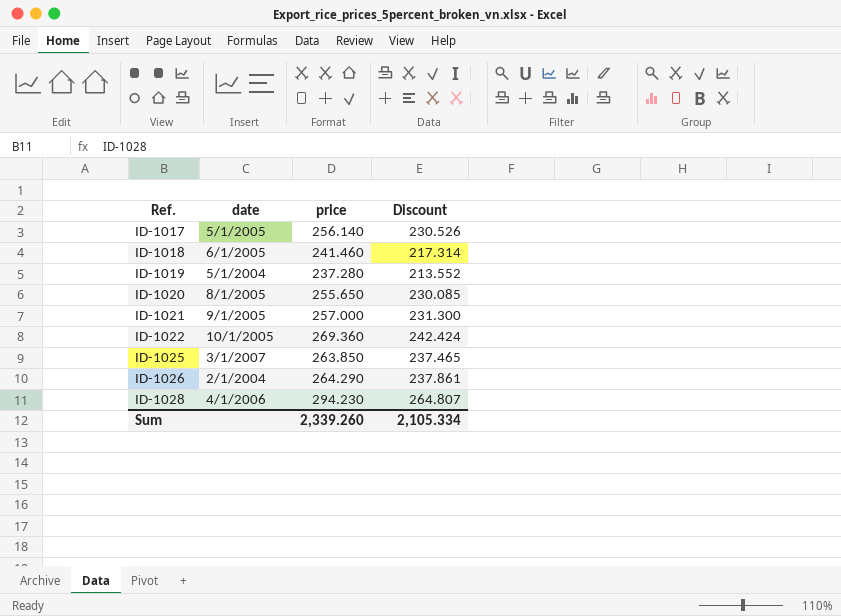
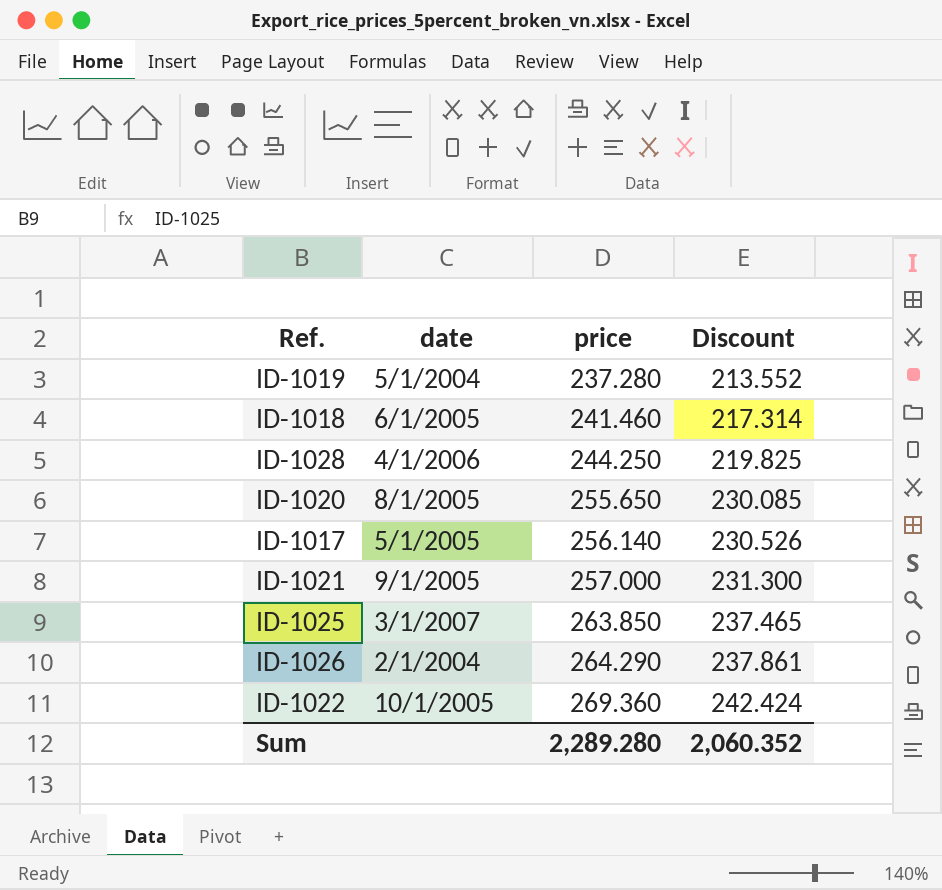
row order: Ref. ascending -> price ascending
ID-1028 | price: 294.230 -> 244.250
ID-1028 | Discount: 264.807 -> 219.825
Sum | price: 2,339.260 -> 2,289.280
Sum | Discount: 2,105.334 -> 2,060.352

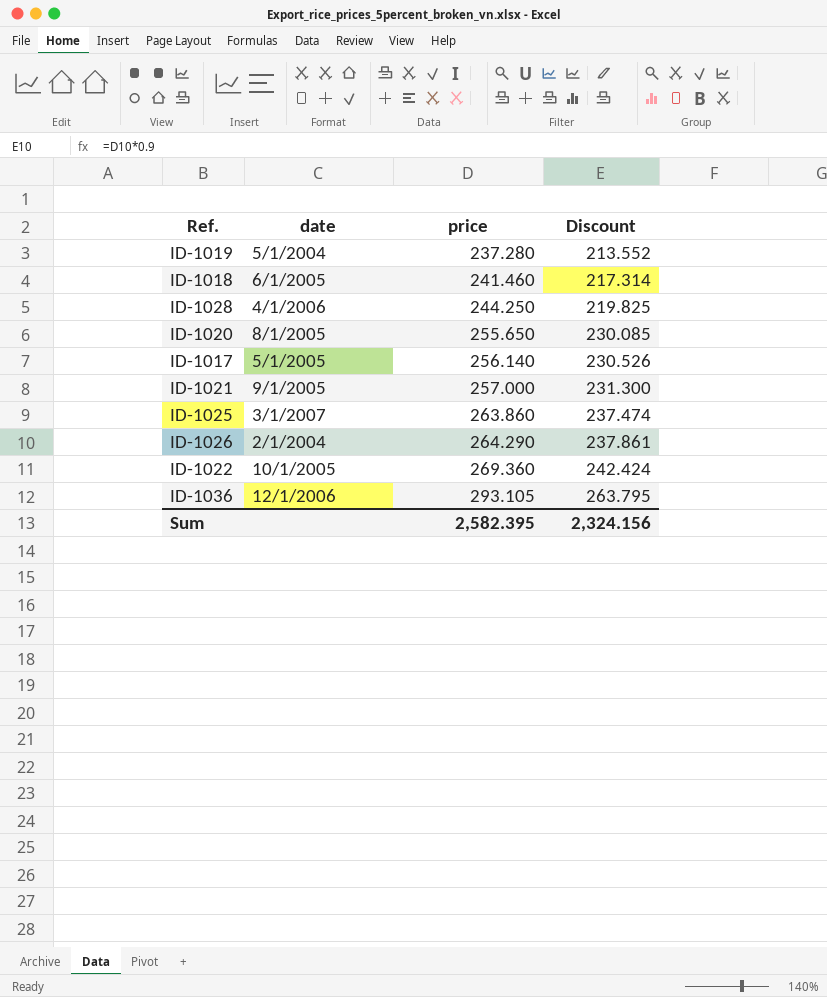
ID-1025 | price: 263.850 -> 263.860
ID-1025 | Discount: 237.465 -> 237.474
row ID-1036: none -> 12/1/2006 | 293.105 | 263.795
Sum | price: 2,289.280 -> 2,582.395
Sum | Discount: 2,060.352 -> 2,324.156

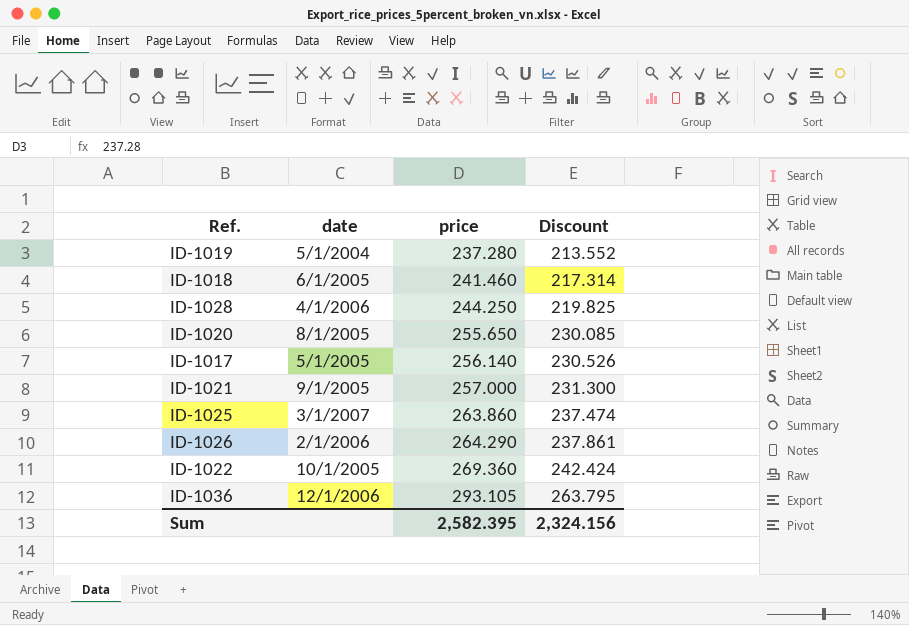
ID-1026 | date: 2/1/2004 -> 2/1/2006

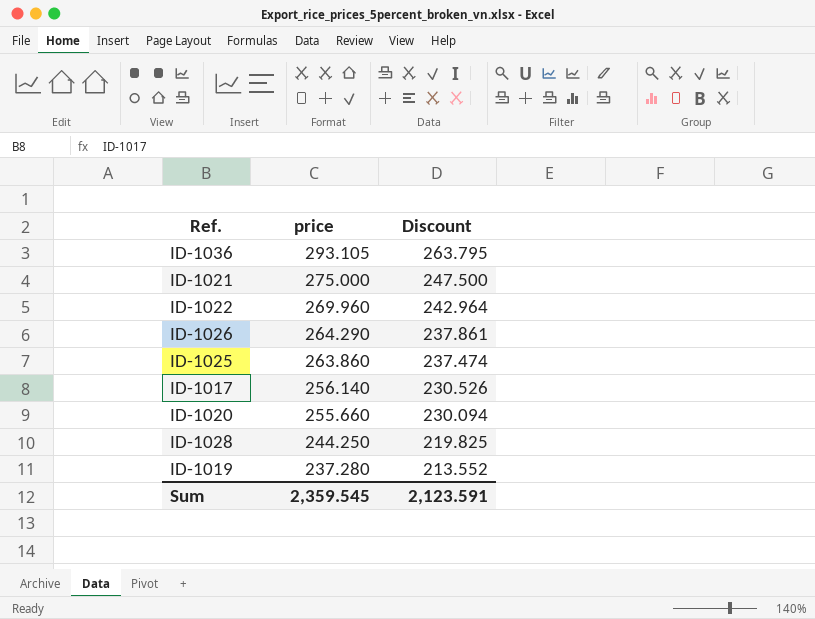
row order: price ascending -> price descending
column date | position: 2 -> none
row ID-1018: 6/1/2005 | 241.460 | 217.314 -> none
ID-1021 | price: 257.000 -> 275.000
ID-1021 | Discount: 231.300 -> 247.500
ID-1022 | price: 269.360 -> 269.960
ID-1022 | Discount: 242.424 -> 242.964
ID-1020 | price: 255.650 -> 255.660
ID-1020 | Discount: 230.085 -> 230.094
Sum | price: 2,582.395 -> 2,359.545
Sum | Discount: 2,324.156 -> 2,123.591

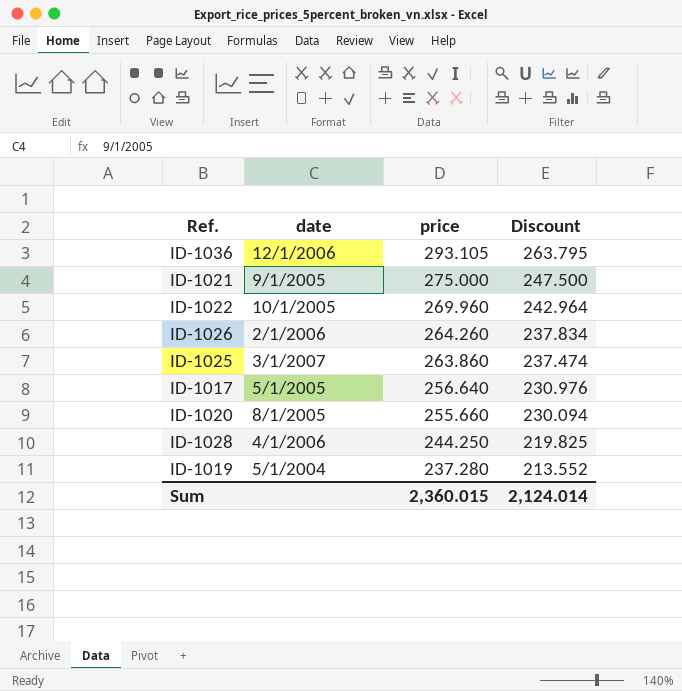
column date | position: none -> 2
ID-1026 | price: 264.290 -> 264.260
ID-1026 | Discount: 237.861 -> 237.834
ID-1017 | price: 256.140 -> 256.640
ID-1017 | Discount: 230.526 -> 230.976
Sum | price: 2,359.545 -> 2,360.015
Sum | Discount: 2,123.591 -> 2,124.014

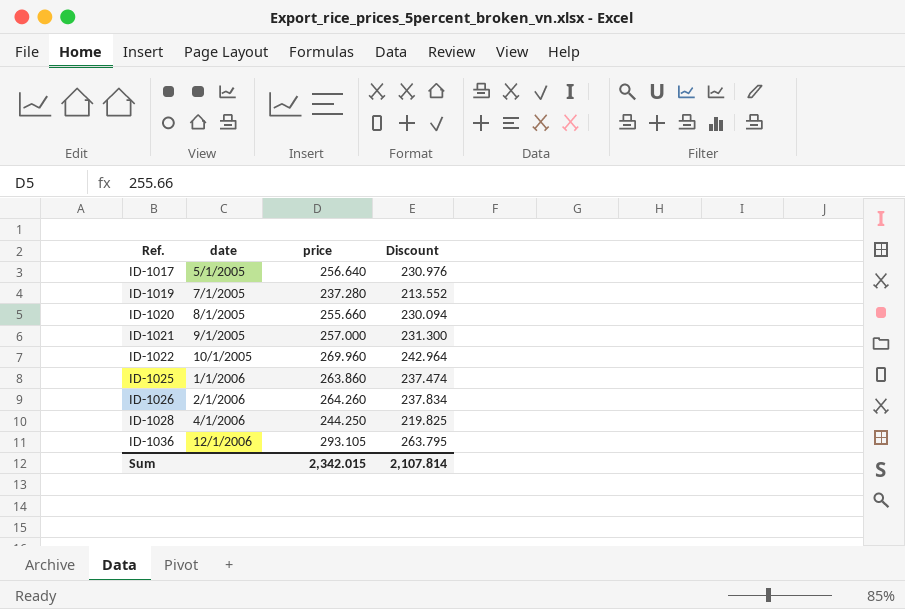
row order: price descending -> Ref. ascending
ID-1019 | date: 5/1/2004 -> 7/1/2005
ID-1021 | price: 275.000 -> 257.000
ID-1021 | Discount: 247.500 -> 231.300
ID-1025 | date: 3/1/2007 -> 1/1/2006
Sum | price: 2,360.015 -> 2,342.015
Sum | Discount: 2,124.014 -> 2,107.814

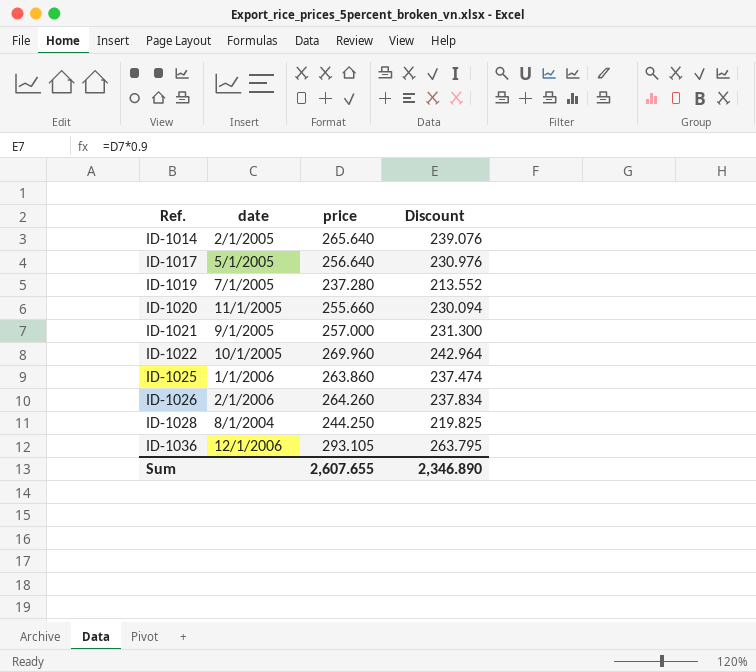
row ID-1014: none -> 2/1/2005 | 265.640 | 239.076
ID-1020 | date: 8/1/2005 -> 11/1/2005
ID-1028 | date: 4/1/2006 -> 8/1/2004
Sum | price: 2,342.015 -> 2,607.655
Sum | Discount: 2,107.814 -> 2,346.890

